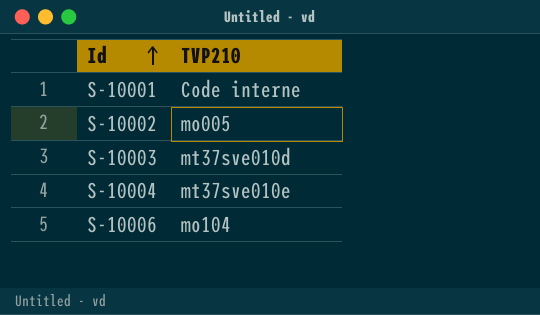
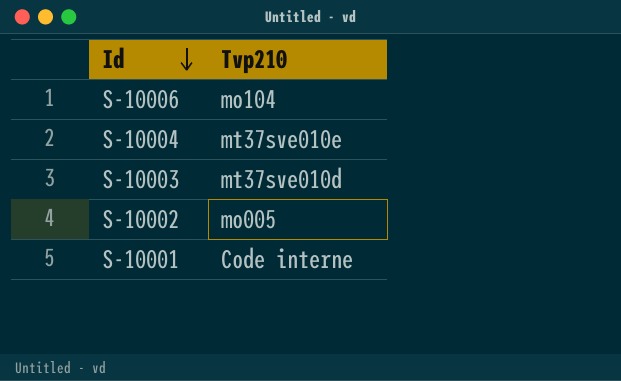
row order: Id ascending -> Id descending
column name: TVP210 -> Tvp210

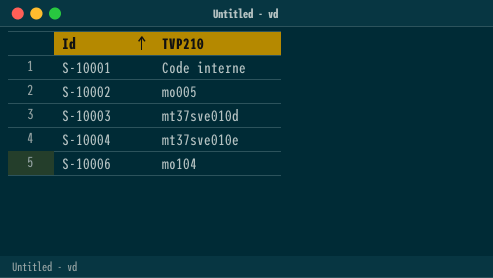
row order: Id descending -> Id ascending
column name: Tvp210 -> TVP210

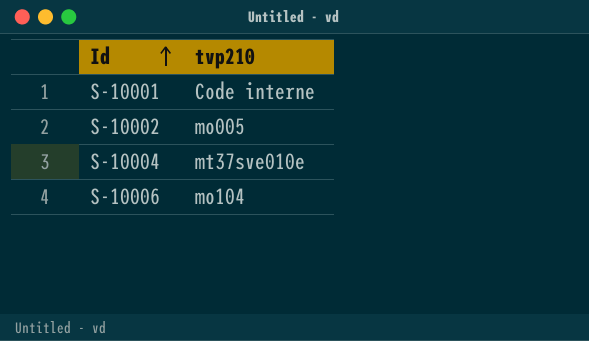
column name: TVP210 -> tvp210
row S-10003: mt37sve010d -> none

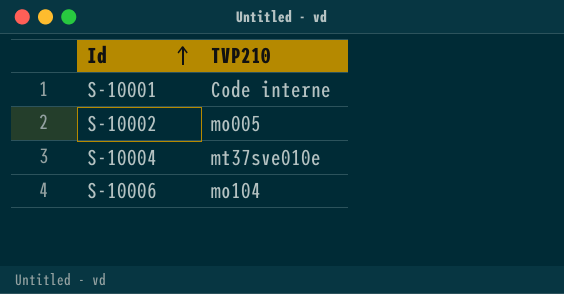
column name: tvp210 -> TVP210

